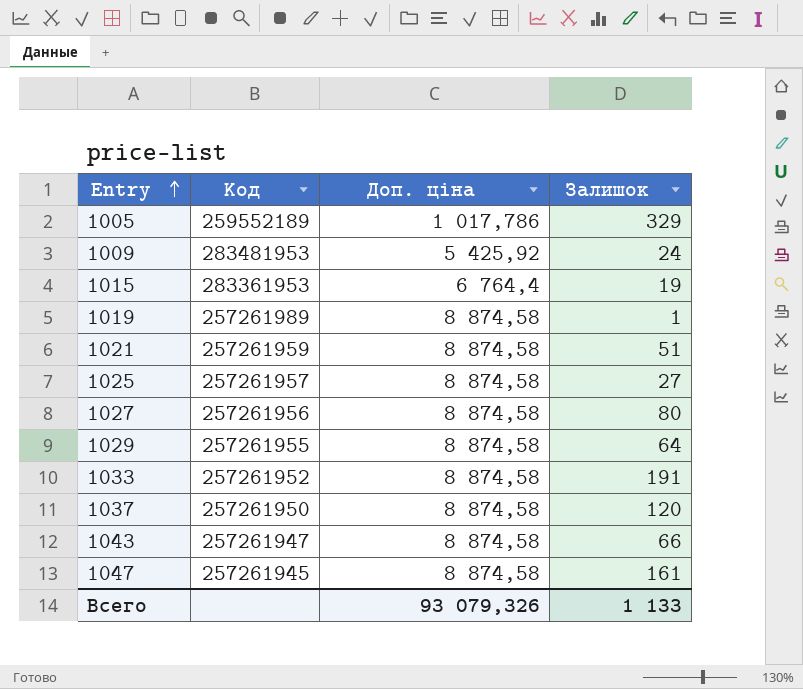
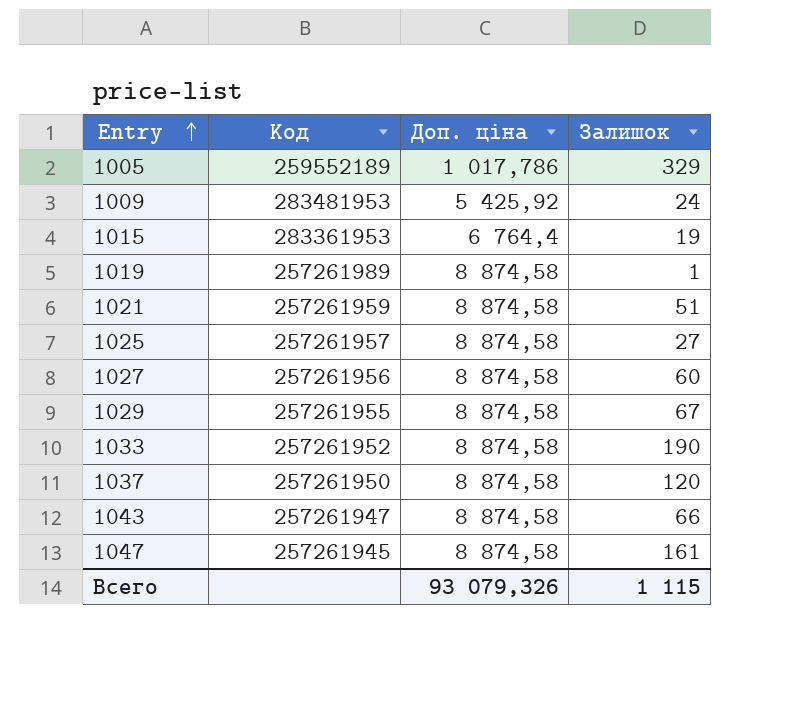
1027 | Залишок: 80 -> 60
1029 | Залишок: 64 -> 67
1033 | Залишок: 191 -> 190
Всего | Залишок: 1 133 -> 1 115

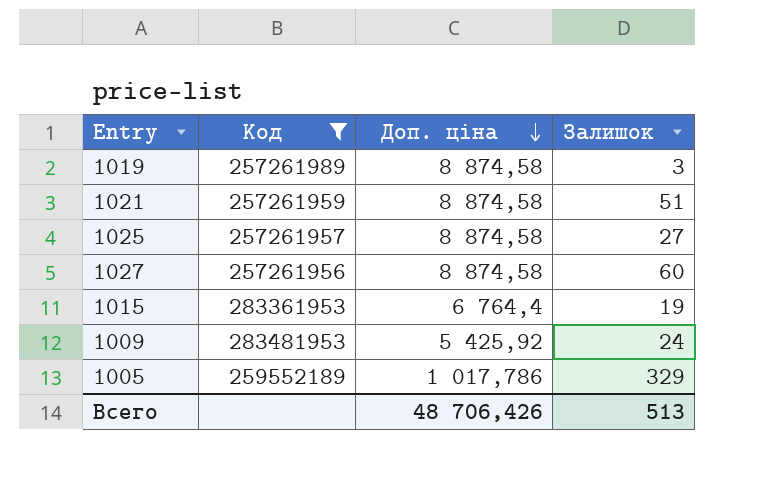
filter: none -> Код >= 257261956
row order: Entry ascending -> Доп. ціна descending
1019 | Залишок: 1 -> 3
Всего | Доп. ціна: 93 079,326 -> 48 706,426
Всего | Залишок: 1 115 -> 513

